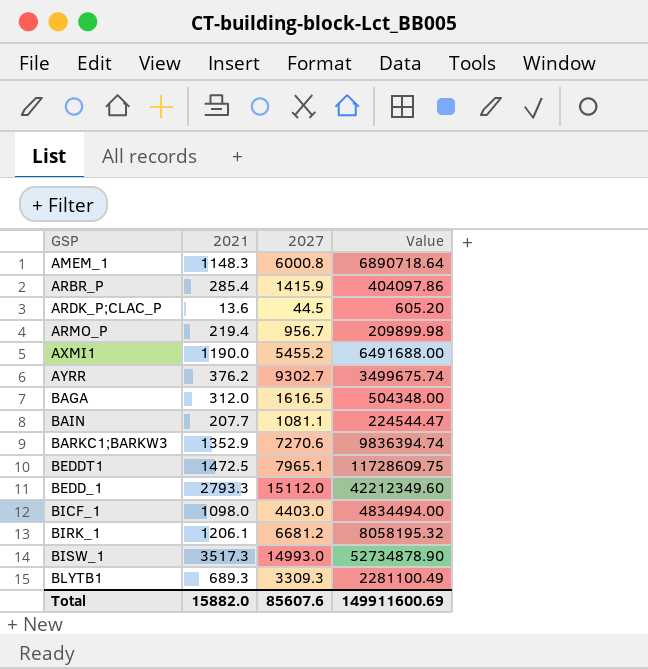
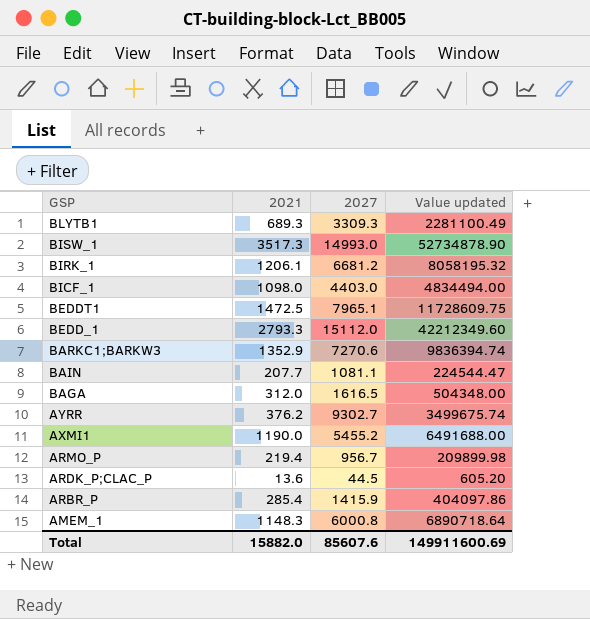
row order: none -> GSP descending
column name: Value -> Value updated

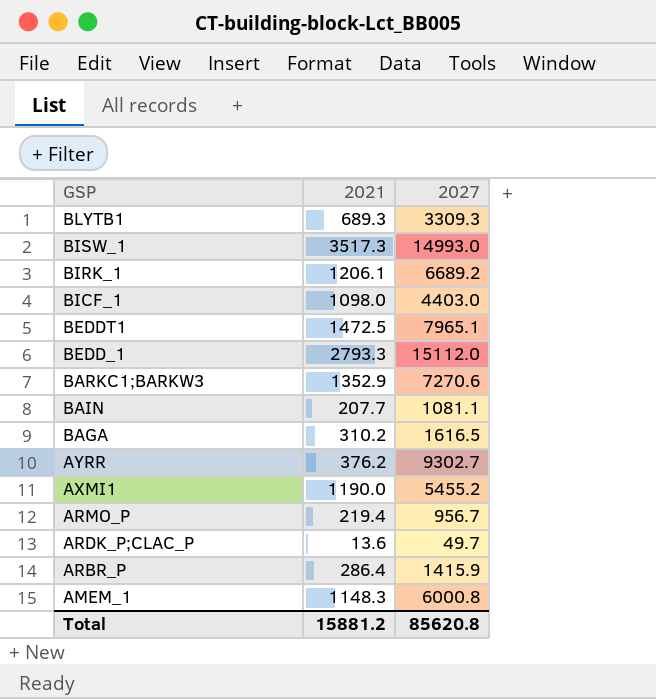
column Value updated | formula: [2021] * [2027] -> none
BIRK_1 | 2027: 6681.2 -> 6689.2
BAGA | 2021: 312.0 -> 310.2
ARDK_P;CLAC_P | 2027: 44.5 -> 49.7
ARBR_P | 2021: 285.4 -> 286.4
Total | 2021: 15882.0 -> 15881.2
Total | 2027: 85607.6 -> 85620.8

